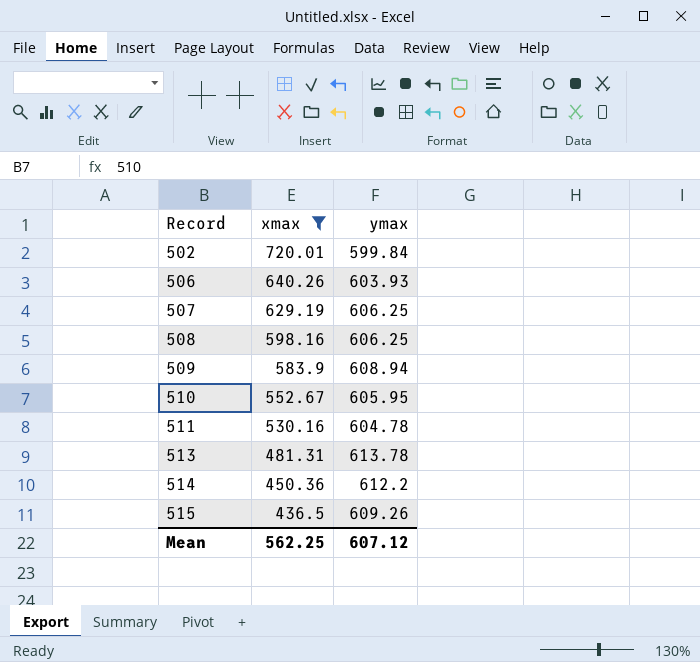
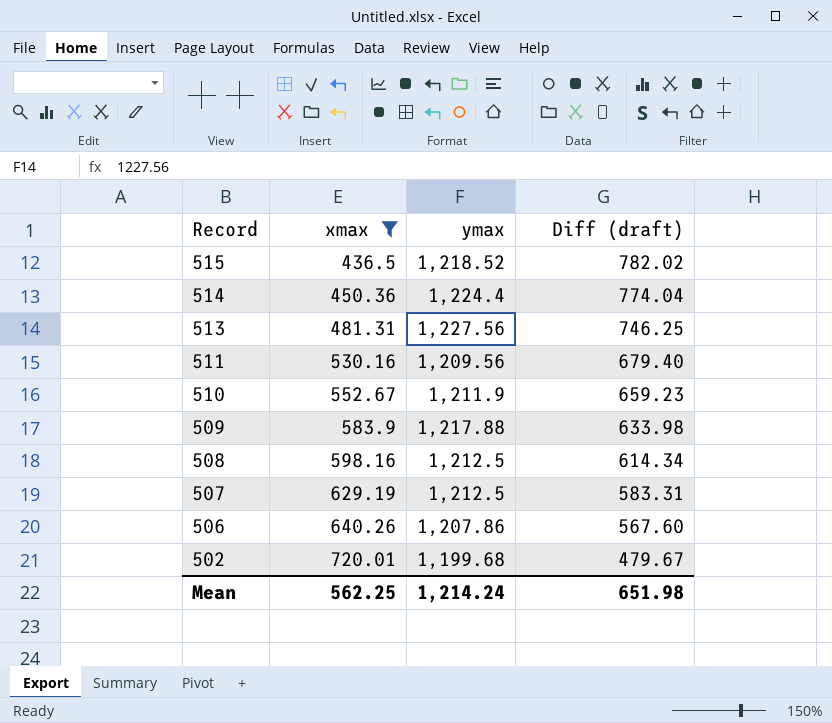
row order: Record ascending -> Record descending
column Diff (draft) | formula: none -> [ymax] - [xmax]
515 | ymax: 609.26 -> 1,218.52
514 | ymax: 612.2 -> 1,224.4
513 | ymax: 613.78 -> 1,227.56
511 | ymax: 604.78 -> 1,209.56
510 | ymax: 605.95 -> 1,211.9
509 | ymax: 608.94 -> 1,217.88
508 | ymax: 606.25 -> 1,212.5
507 | ymax: 606.25 -> 1,212.5
506 | ymax: 603.93 -> 1,207.86
502 | ymax: 599.84 -> 1,199.68
Mean | ymax: 607.12 -> 1,214.24

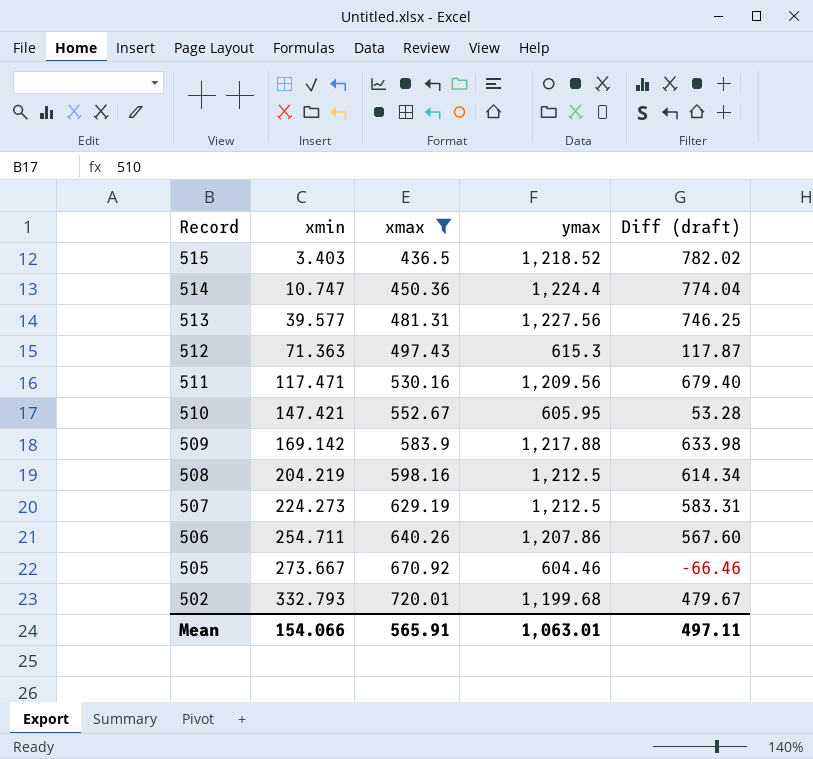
column xmin | position: none -> 2
row 512: none -> 71.363 | 497.43 | 615.3 | 117.87
510 | ymax: 1,211.9 -> 605.95
510 | Diff (draft): 659.23 -> 53.28
row 505: none -> 273.667 | 670.92 | 604.46 | -66.46
Mean | xmax: 562.25 -> 565.91
Mean | ymax: 1,214.24 -> 1,063.01
Mean | Diff (draft): 651.98 -> 497.11

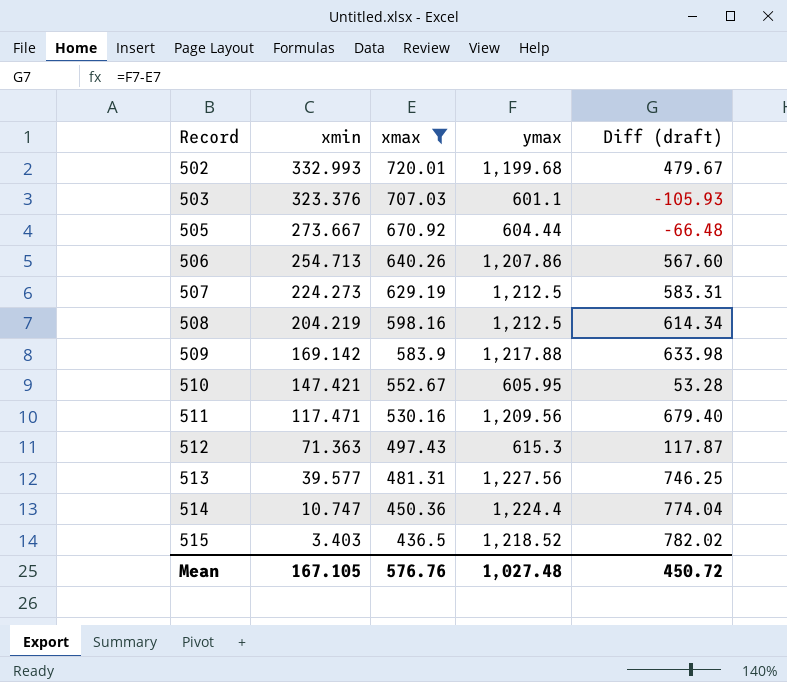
row order: Record descending -> Record ascending
502 | xmin: 332.793 -> 332.993
row 503: none -> 323.376 | 707.03 | 601.1 | -105.93
505 | ymax: 604.46 -> 604.44
505 | Diff (draft): -66.46 -> -66.48
506 | xmin: 254.711 -> 254.713
Mean | xmin: 154.066 -> 167.105
Mean | xmax: 565.91 -> 576.76
Mean | ymax: 1,063.01 -> 1,027.48
Mean | Diff (draft): 497.11 -> 450.72

